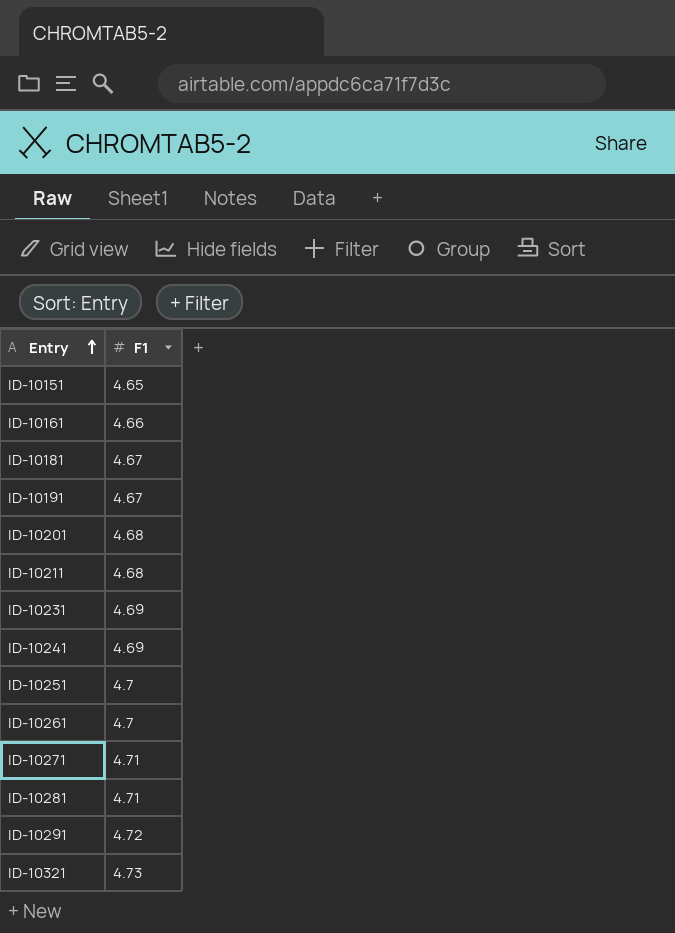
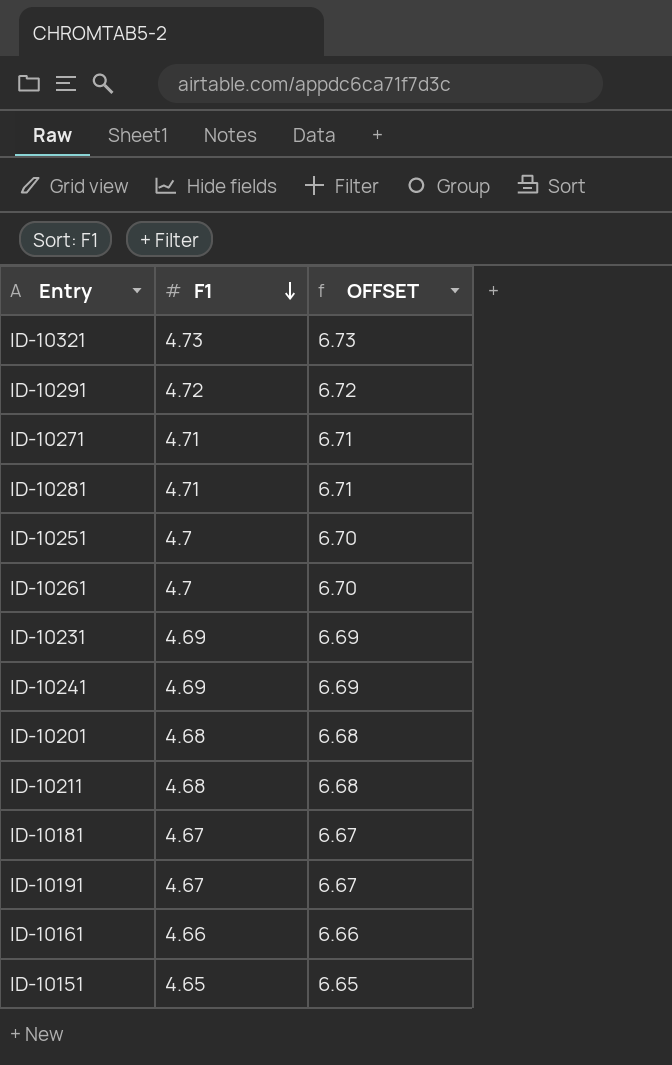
row order: Entry ascending -> F1 descending
column OFFSET | formula: none -> [F1] + 2

